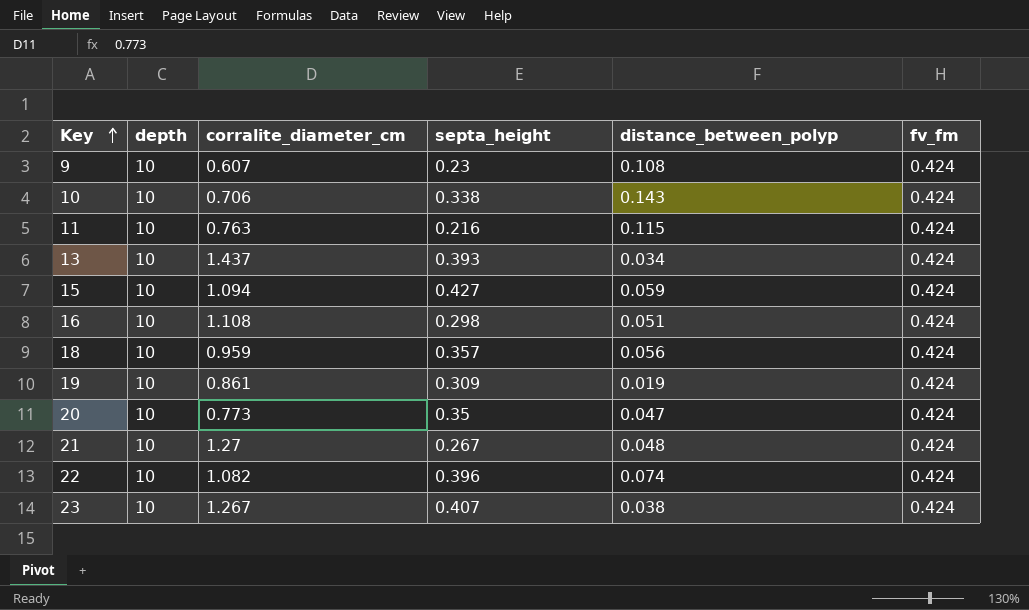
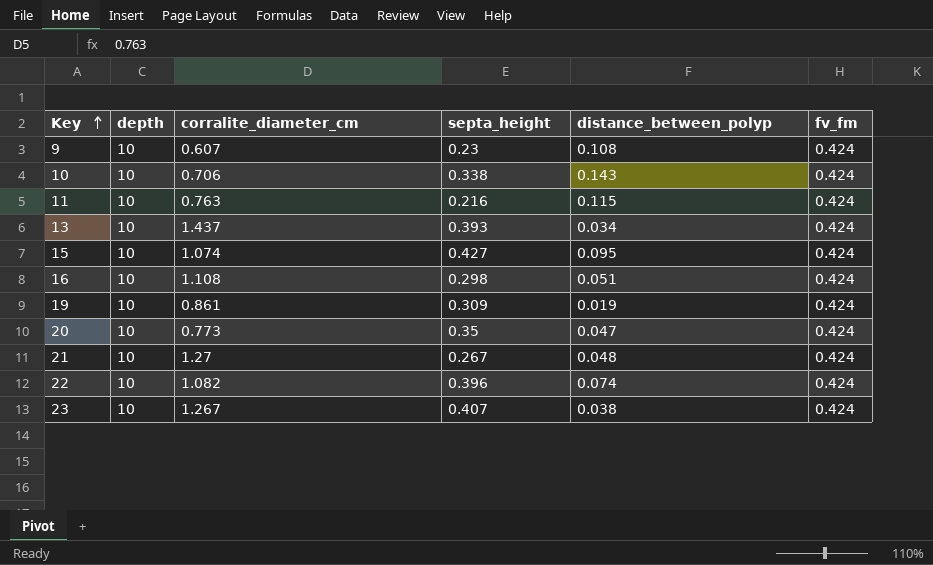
row 18: 10 | 0.959 | 0.357 | 0.056 | 0.424 -> none
15 | corralite_diameter_cm: 1.094 -> 1.074
15 | distance_between_polyp: 0.059 -> 0.095

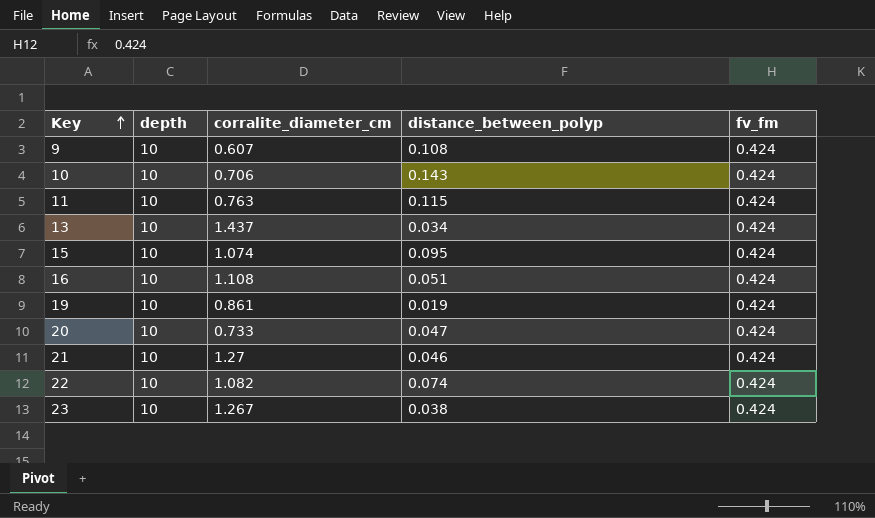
column septa_height | position: 4 -> none
20 | corralite_diameter_cm: 0.773 -> 0.733
21 | distance_between_polyp: 0.048 -> 0.046

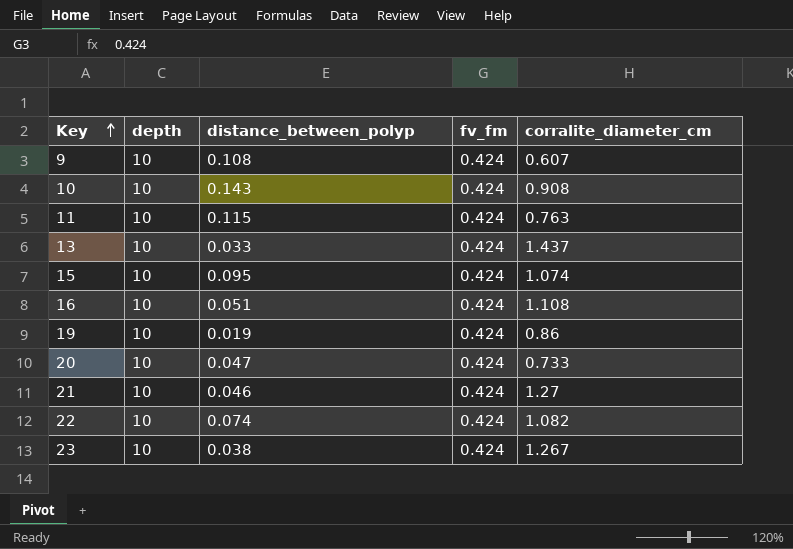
column corralite_diameter_cm | position: 3 -> 5
10 | corralite_diameter_cm: 0.706 -> 0.908
13 | distance_between_polyp: 0.034 -> 0.033
19 | corralite_diameter_cm: 0.861 -> 0.86

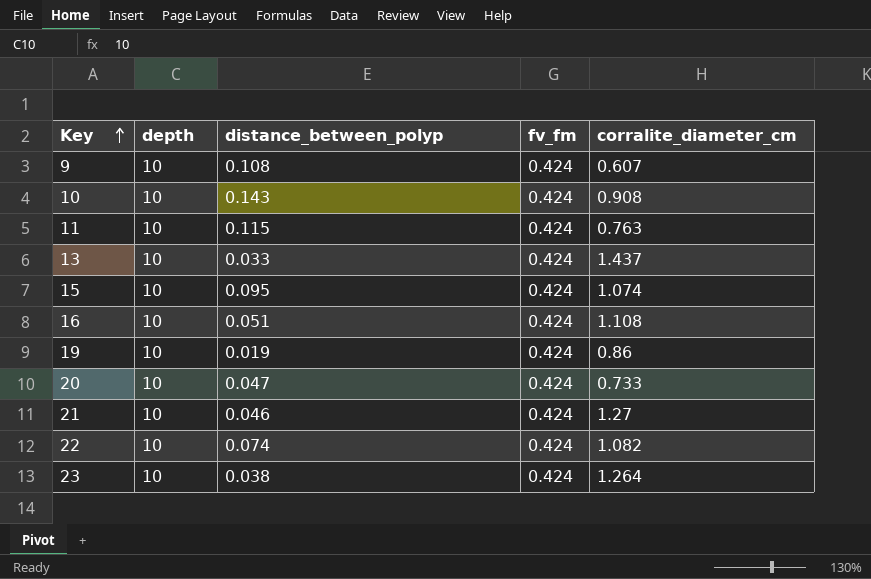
23 | corralite_diameter_cm: 1.267 -> 1.264

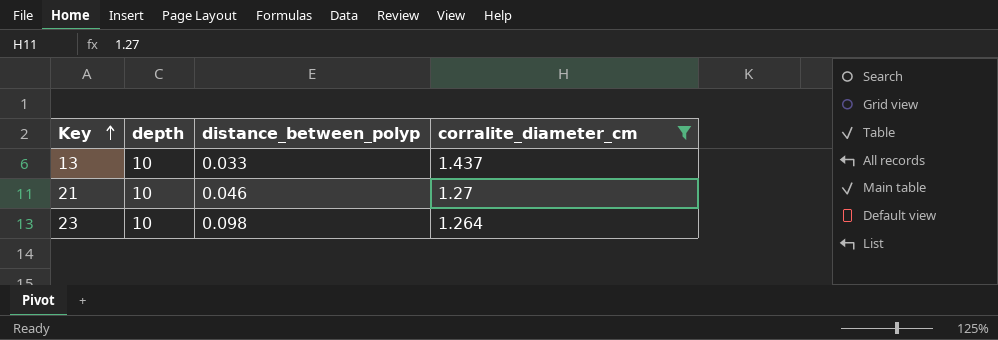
filter: none -> corralite_diameter_cm >= 1.264
column fv_fm | position: 4 -> none
23 | distance_between_polyp: 0.038 -> 0.098

